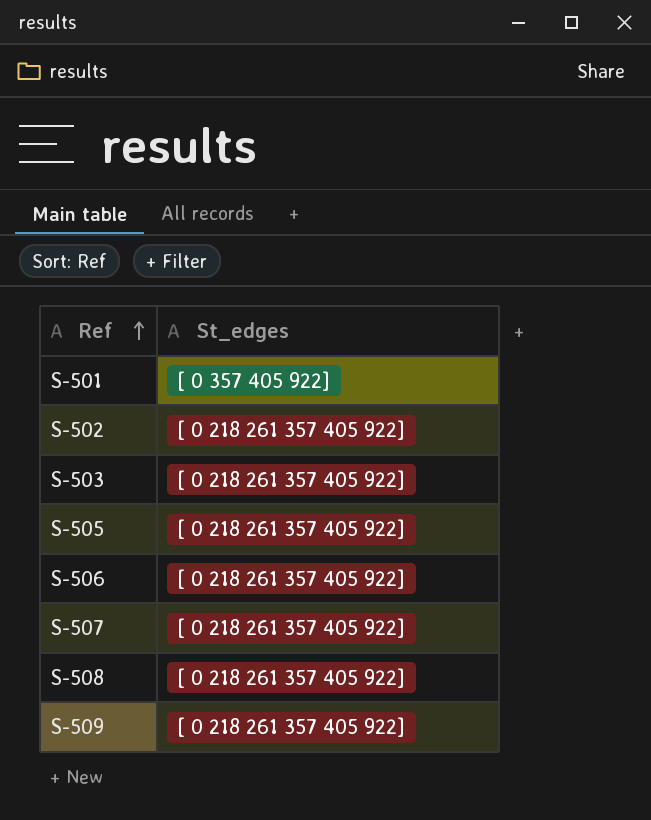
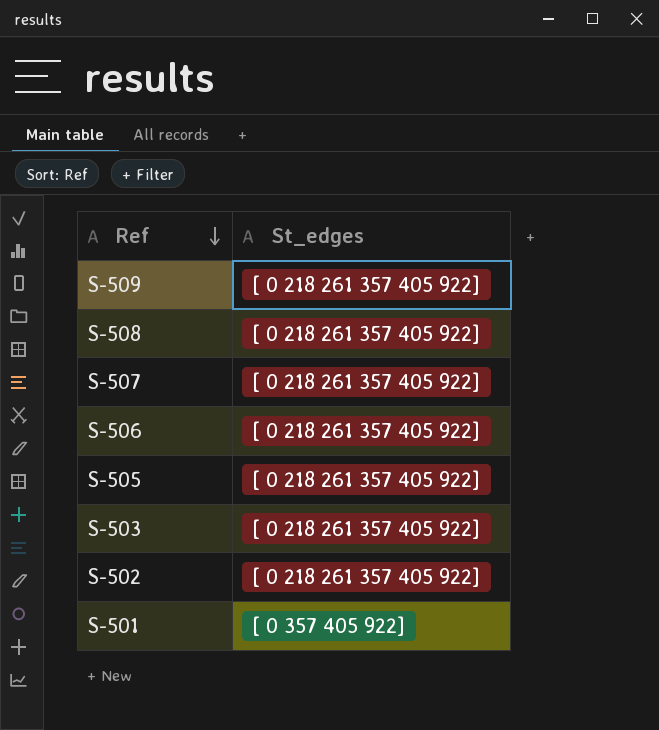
row order: Ref ascending -> Ref descending

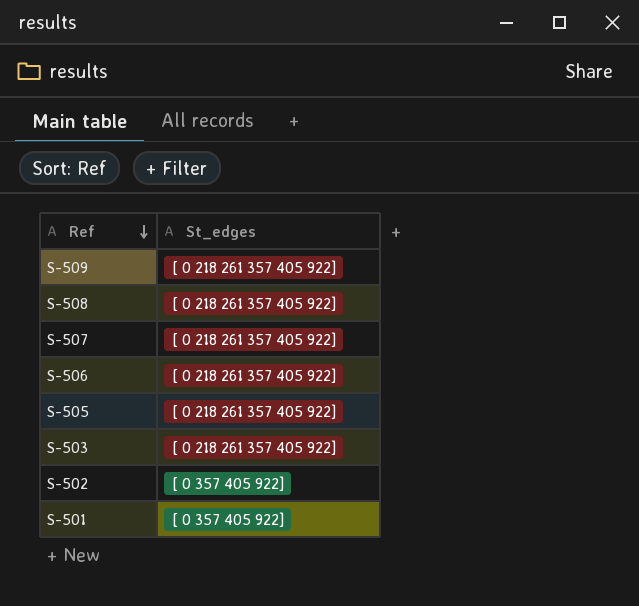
S-502 | St_edges: [ 0 218 261 357 405 922] -> [ 0 357 405 922]

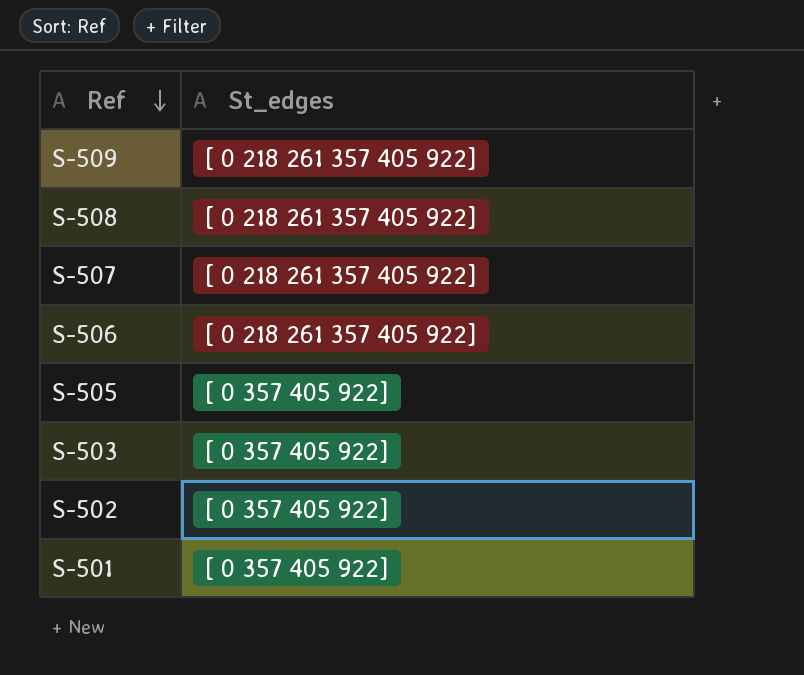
S-505 | St_edges: [ 0 218 261 357 405 922] -> [ 0 357 405 922]
S-503 | St_edges: [ 0 218 261 357 405 922] -> [ 0 357 405 922]

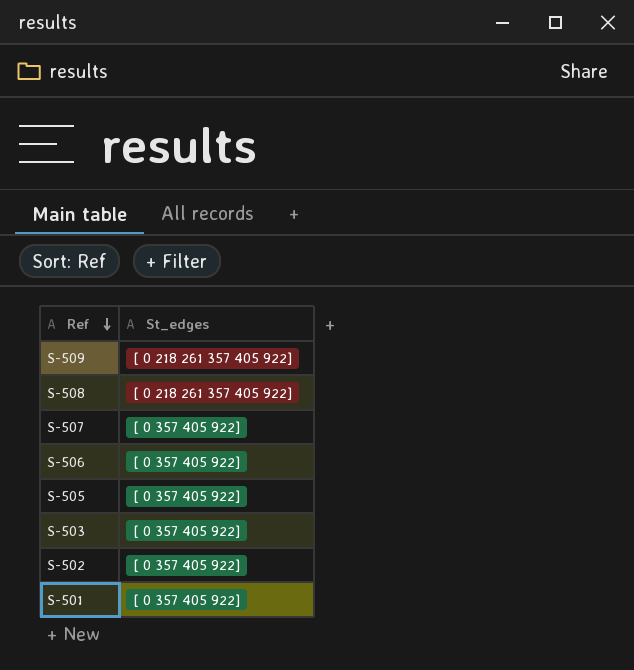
S-507 | St_edges: [ 0 218 261 357 405 922] -> [ 0 357 405 922]
S-506 | St_edges: [ 0 218 261 357 405 922] -> [ 0 357 405 922]

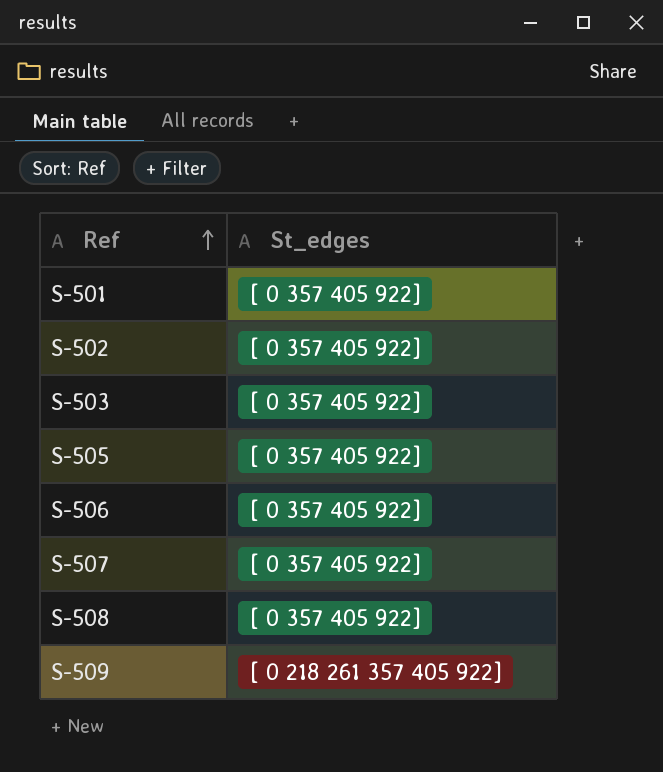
row order: Ref descending -> Ref ascending
S-508 | St_edges: [ 0 218 261 357 405 922] -> [ 0 357 405 922]

